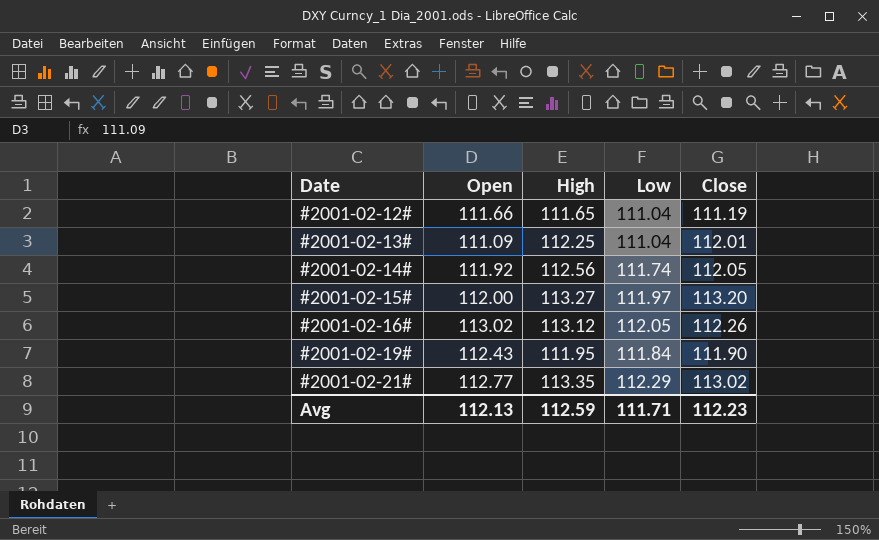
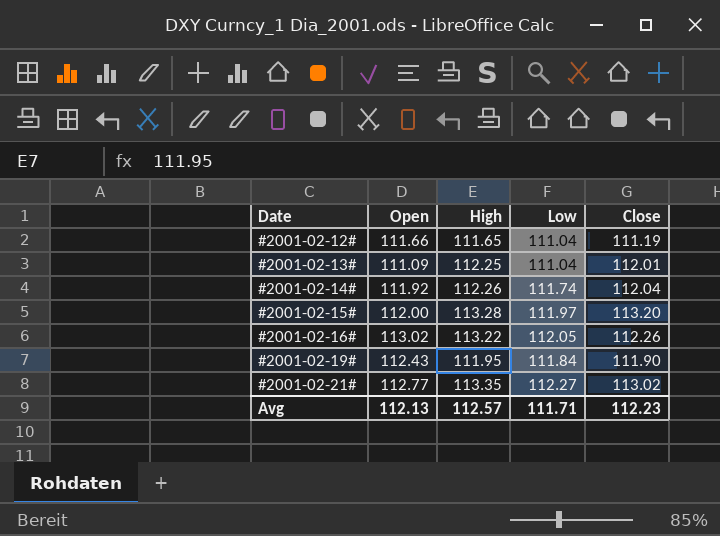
#2001-02-14# | High: 112.56 -> 112.26
#2001-02-14# | Close: 112.05 -> 112.04
#2001-02-15# | High: 113.27 -> 113.28
#2001-02-16# | High: 113.12 -> 113.22
#2001-02-21# | Low: 112.29 -> 112.27
Avg | High: 112.59 -> 112.57

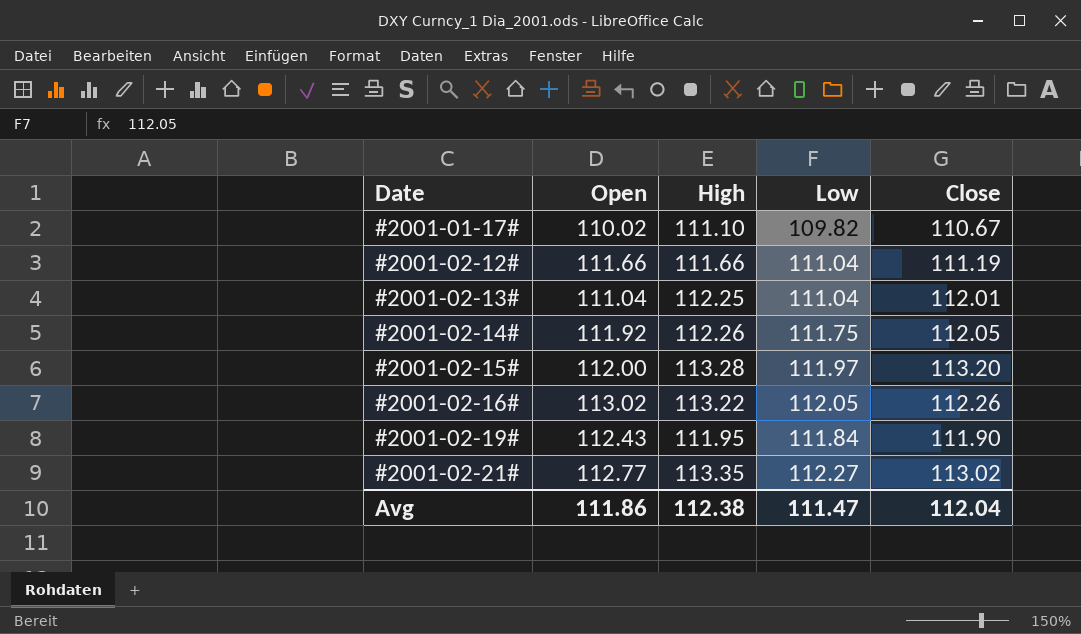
row #2001-01-17#: none -> 110.02 | 111.10 | 109.82 | 110.67
#2001-02-12# | High: 111.65 -> 111.66
#2001-02-13# | Open: 111.09 -> 111.04
#2001-02-14# | Low: 111.74 -> 111.75
#2001-02-14# | Close: 112.04 -> 112.05
Avg | Open: 112.13 -> 111.86
Avg | High: 112.57 -> 112.38
Avg | Low: 111.71 -> 111.47
Avg | Close: 112.23 -> 112.04

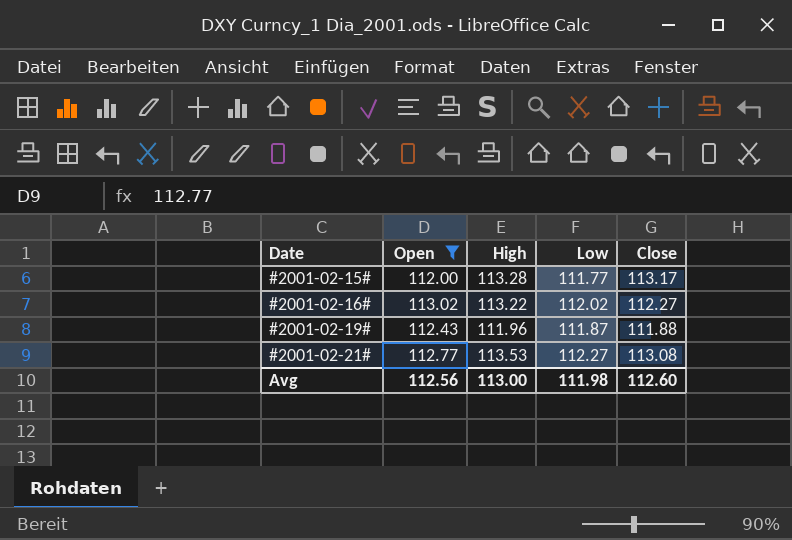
filter: none -> Open >= 112.00
#2001-02-15# | Low: 111.97 -> 111.77
#2001-02-15# | Close: 113.20 -> 113.17
#2001-02-16# | Low: 112.05 -> 112.02
#2001-02-16# | Close: 112.26 -> 112.27
#2001-02-19# | High: 111.95 -> 111.96
#2001-02-19# | Low: 111.84 -> 111.87
#2001-02-19# | Close: 111.90 -> 111.88
#2001-02-21# | High: 113.35 -> 113.53
#2001-02-21# | Close: 113.02 -> 113.08
Avg | Open: 111.86 -> 112.56
Avg | High: 112.38 -> 113.00
Avg | Low: 111.47 -> 111.98
Avg | Close: 112.04 -> 112.60

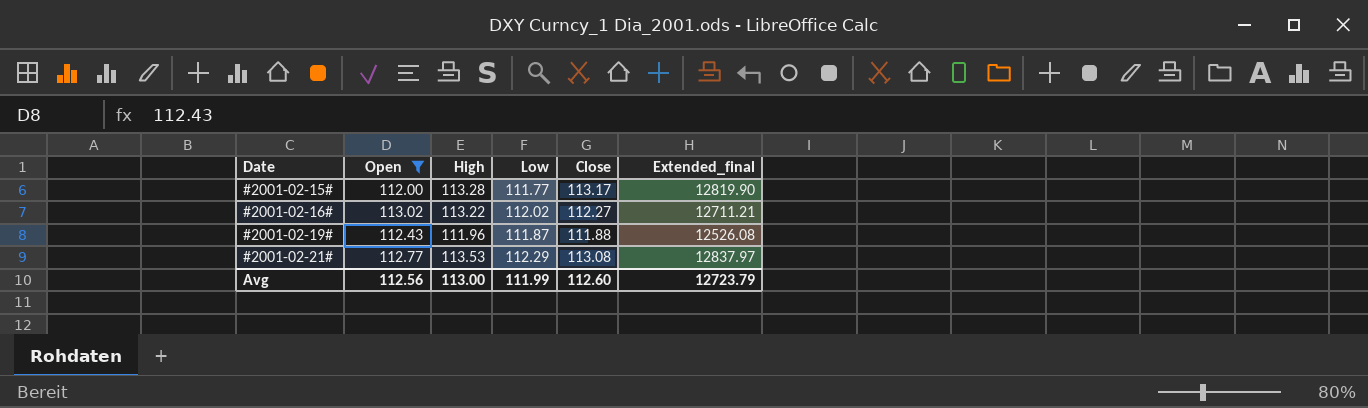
column Extended_final | formula: none -> [High] * [Close]
#2001-02-21# | Low: 112.27 -> 112.29
Avg | Low: 111.98 -> 111.99

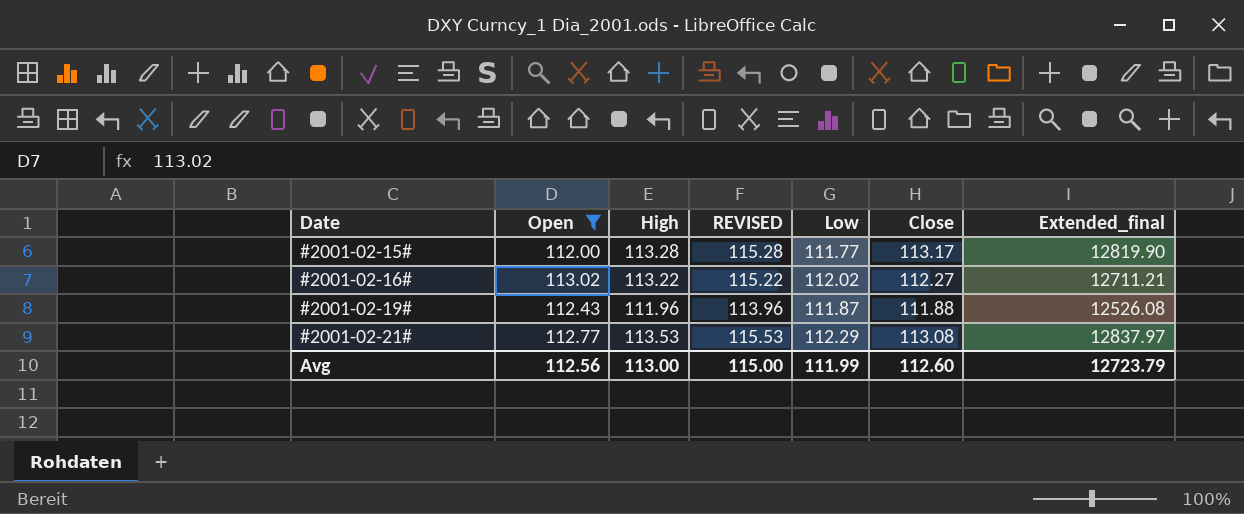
column REVISED | formula: none -> [High] + 2

